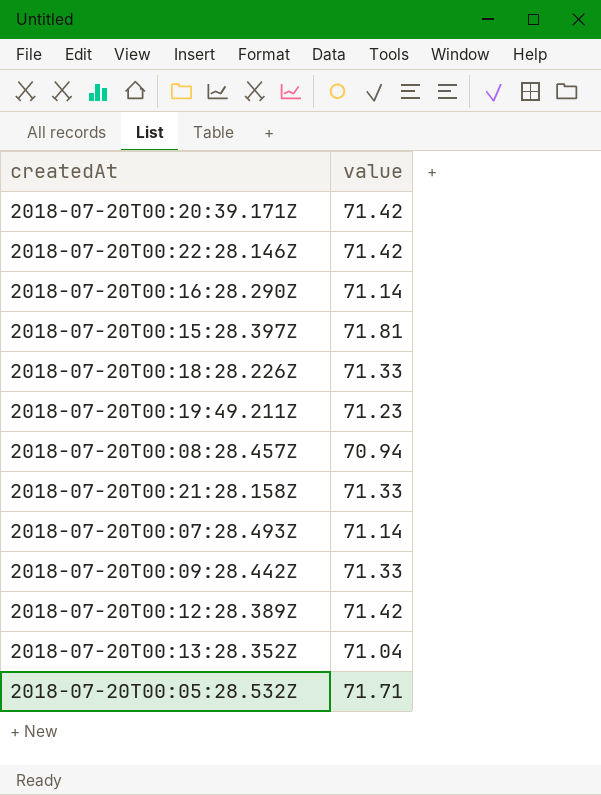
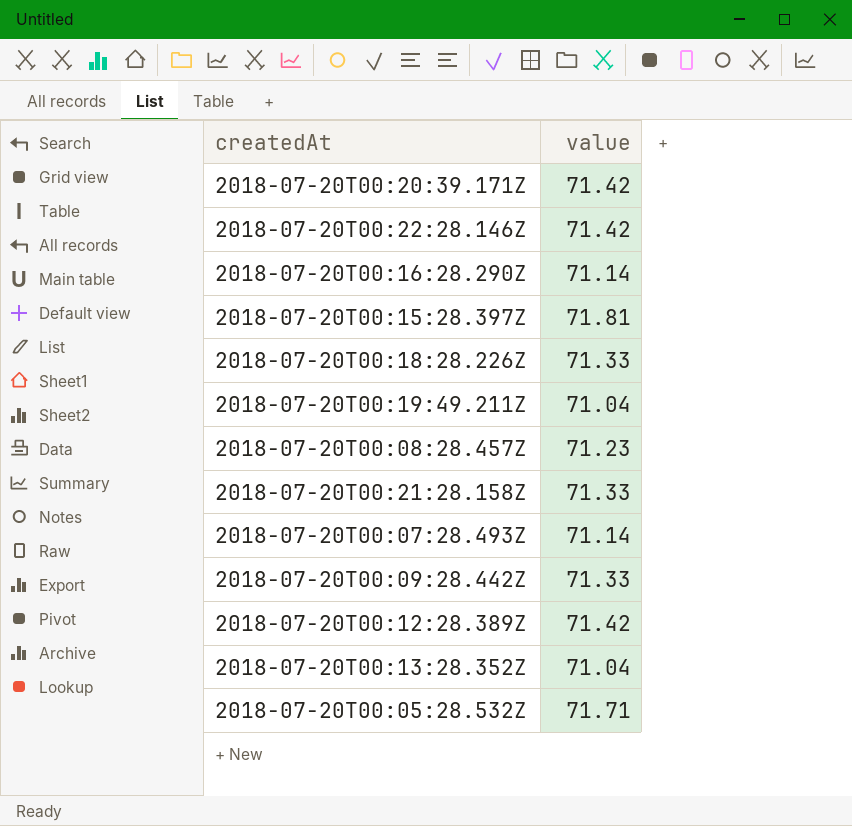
2018-07-20T00:19:49.211Z | value: 71.23 -> 71.04
2018-07-20T00:08:28.457Z | value: 70.94 -> 71.23

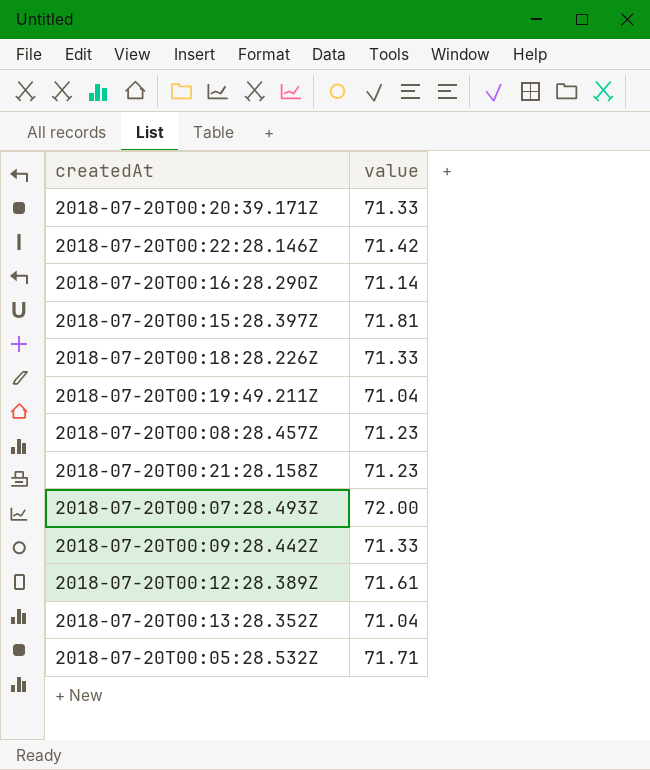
2018-07-20T00:20:39.171Z | value: 71.42 -> 71.33
2018-07-20T00:21:28.158Z | value: 71.33 -> 71.23
2018-07-20T00:07:28.493Z | value: 71.14 -> 72.00
2018-07-20T00:12:28.389Z | value: 71.42 -> 71.61

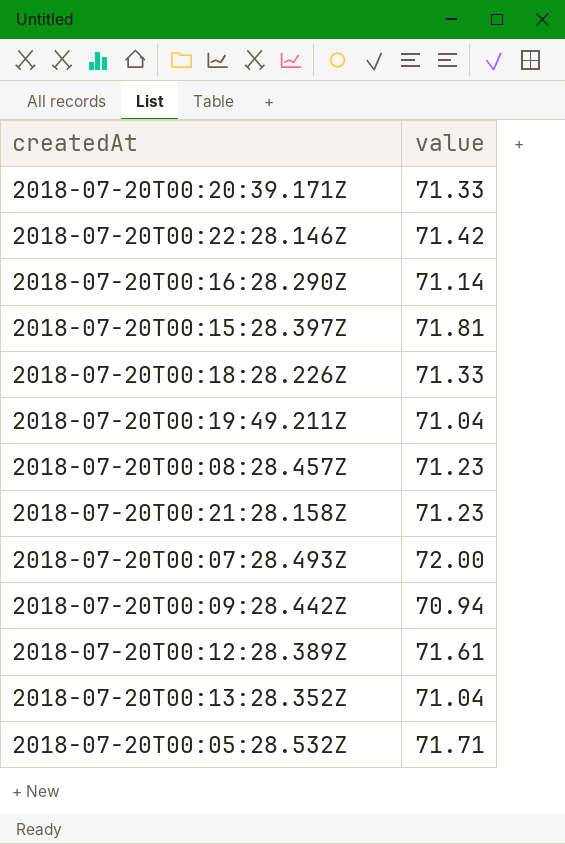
2018-07-20T00:09:28.442Z | value: 71.33 -> 70.94

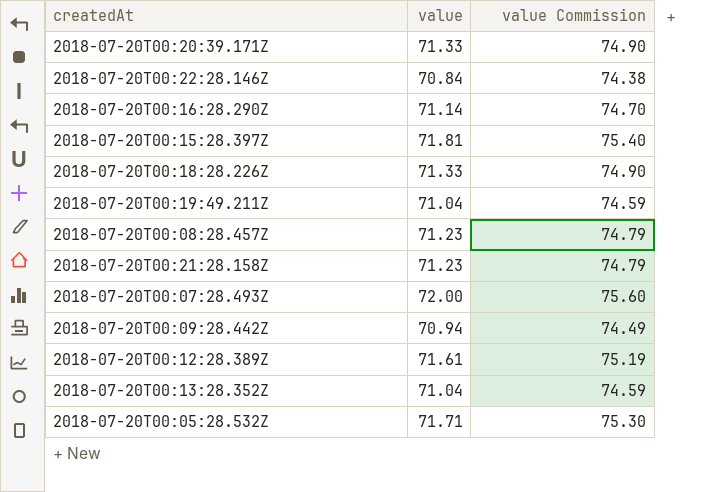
column value Commission | formula: none -> [value] * 1.05
2018-07-20T00:22:28.146Z | value: 71.42 -> 70.84

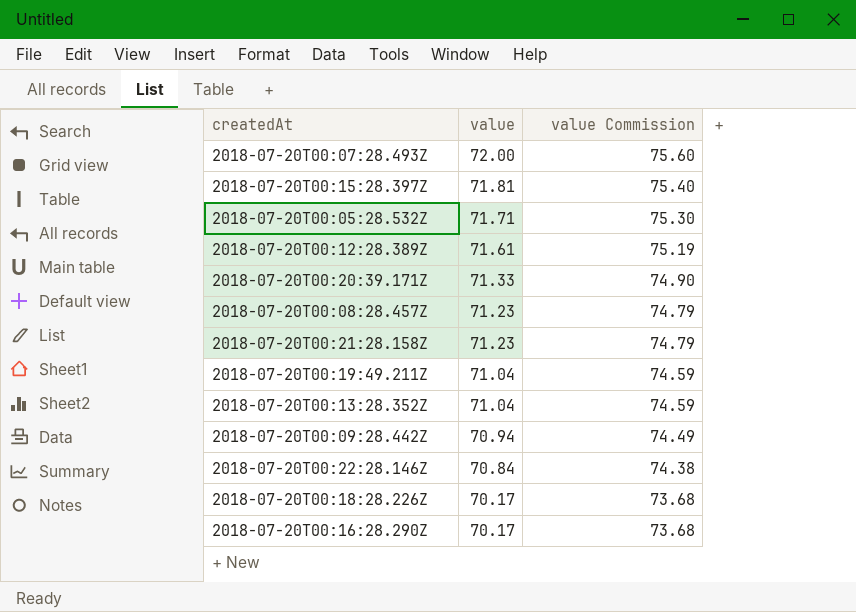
row order: none -> value descending
2018-07-20T00:18:28.226Z | value: 71.33 -> 70.17
2018-07-20T00:18:28.226Z | value Commission: 74.90 -> 73.68
2018-07-20T00:16:28.290Z | value: 71.14 -> 70.17
2018-07-20T00:16:28.290Z | value Commission: 74.70 -> 73.68

